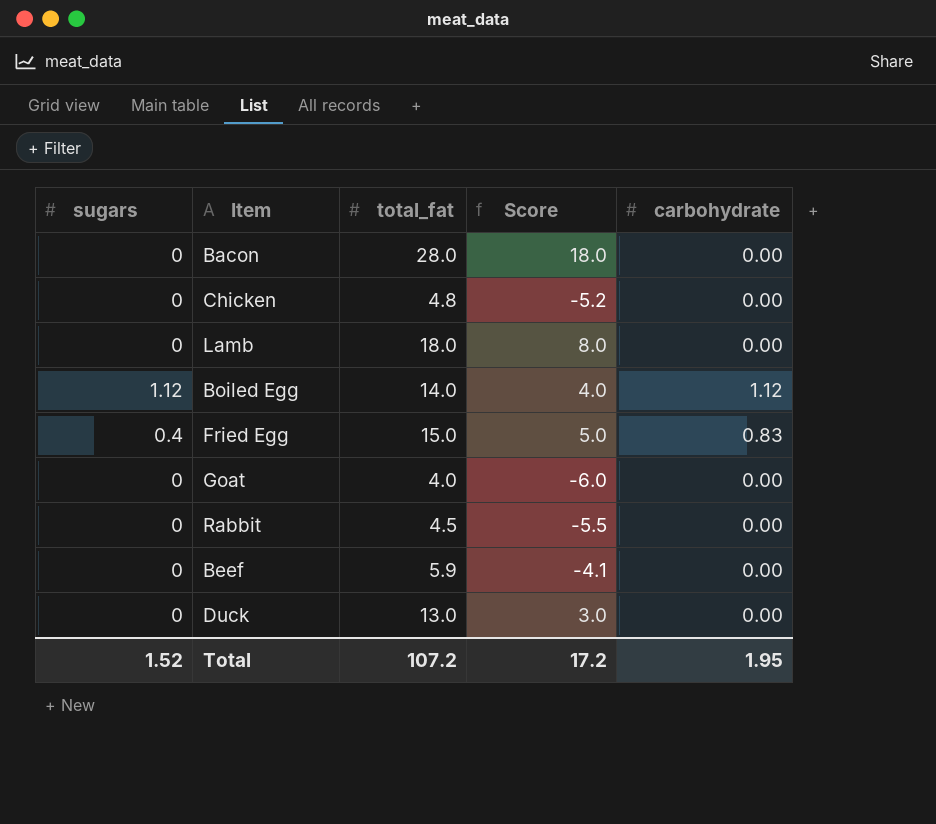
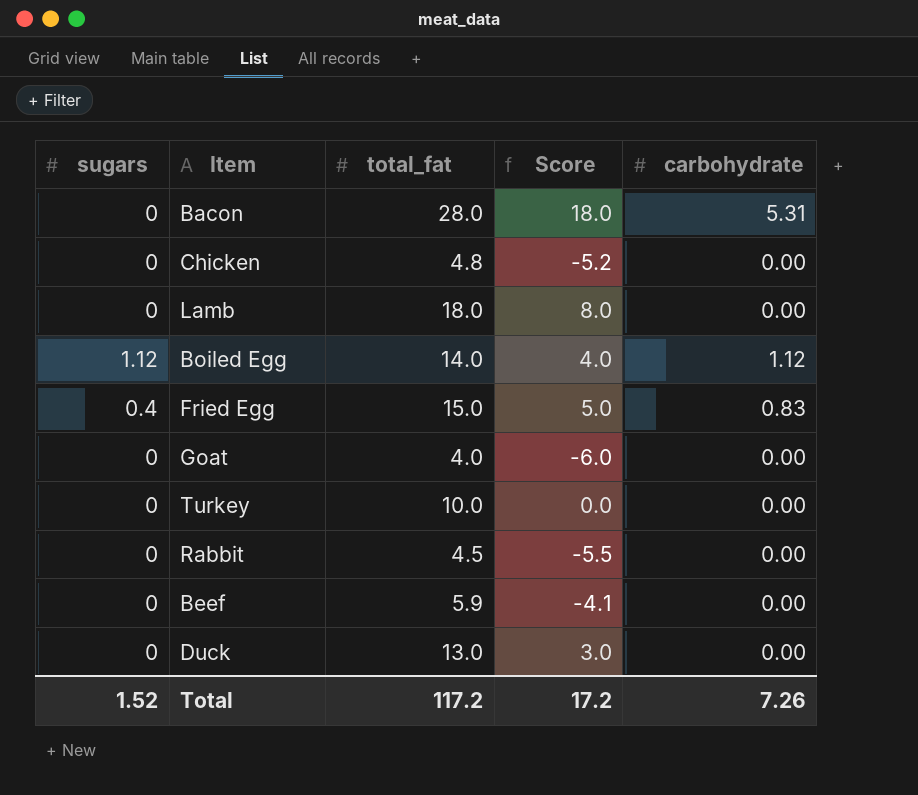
Bacon | carbohydrate: 0.00 -> 5.31
row Turkey: none -> 0 | 10.0 | 0.0 | 0.00
Total | total_fat: 107.2 -> 117.2
Total | carbohydrate: 1.95 -> 7.26

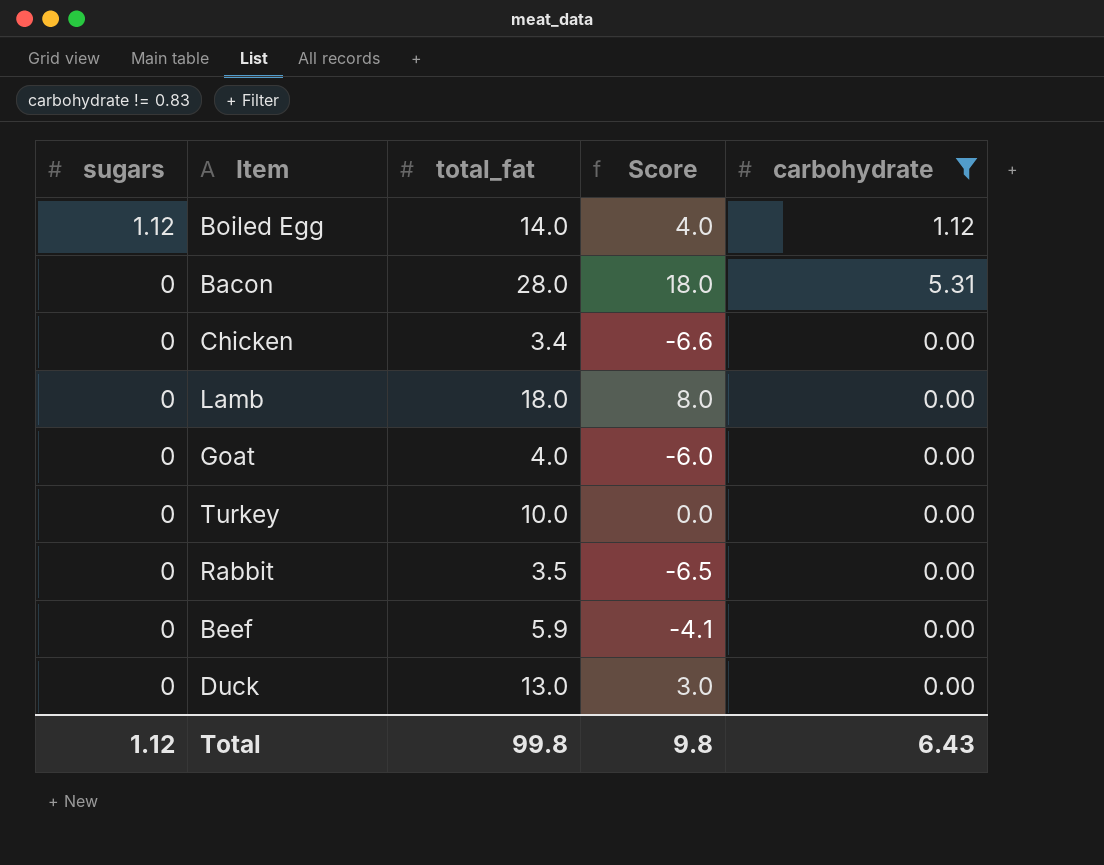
filter: none -> carbohydrate != 0.83
row order: none -> sugars descending
Chicken | total_fat: 4.8 -> 3.4
Chicken | Score: -5.2 -> -6.6
Rabbit | total_fat: 4.5 -> 3.5
Rabbit | Score: -5.5 -> -6.5
Total | sugars: 1.52 -> 1.12
Total | total_fat: 117.2 -> 99.8
Total | Score: 17.2 -> 9.8
Total | carbohydrate: 7.26 -> 6.43

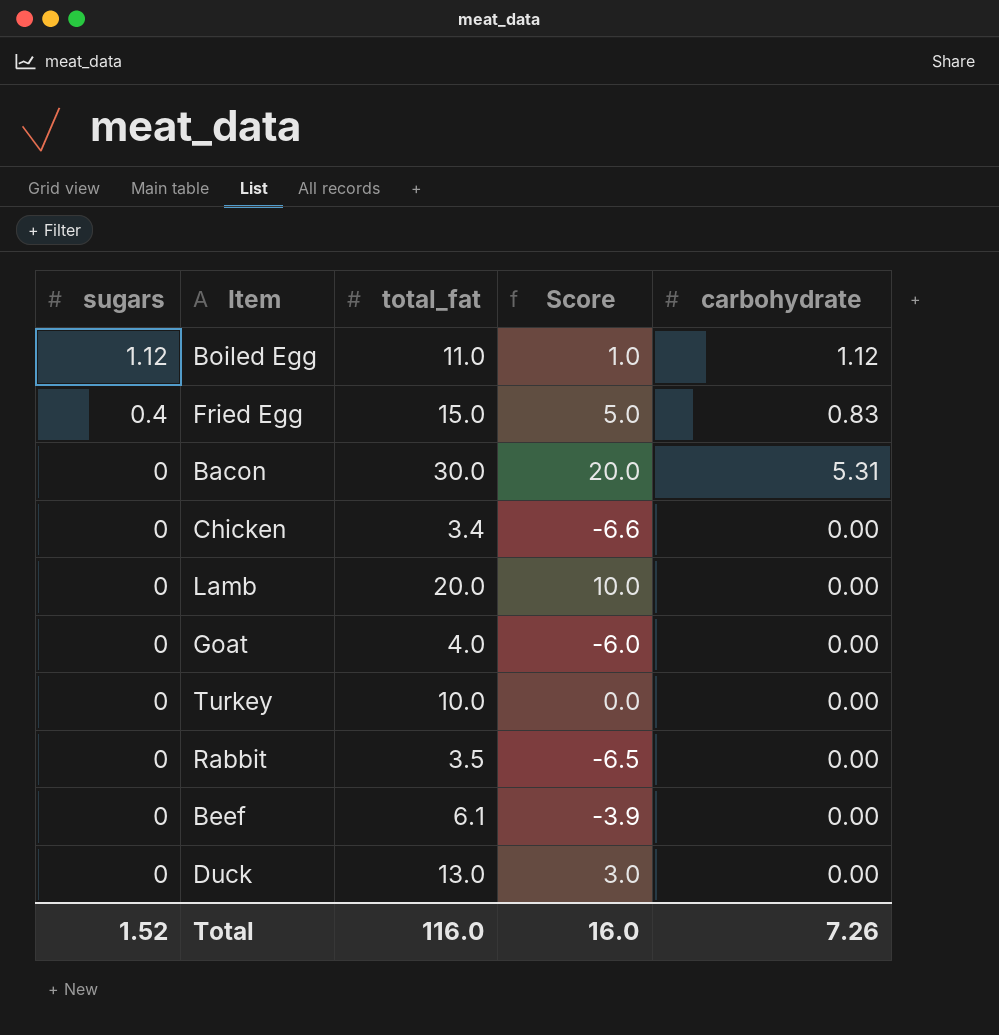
filter: carbohydrate != 0.83 -> none
Boiled Egg | total_fat: 14.0 -> 11.0
Boiled Egg | Score: 4.0 -> 1.0
Bacon | total_fat: 28.0 -> 30.0
Bacon | Score: 18.0 -> 20.0
Lamb | total_fat: 18.0 -> 20.0
Lamb | Score: 8.0 -> 10.0
Beef | total_fat: 5.9 -> 6.1
Beef | Score: -4.1 -> -3.9
Total | sugars: 1.12 -> 1.52
Total | total_fat: 99.8 -> 116.0
Total | Score: 9.8 -> 16.0
Total | carbohydrate: 6.43 -> 7.26

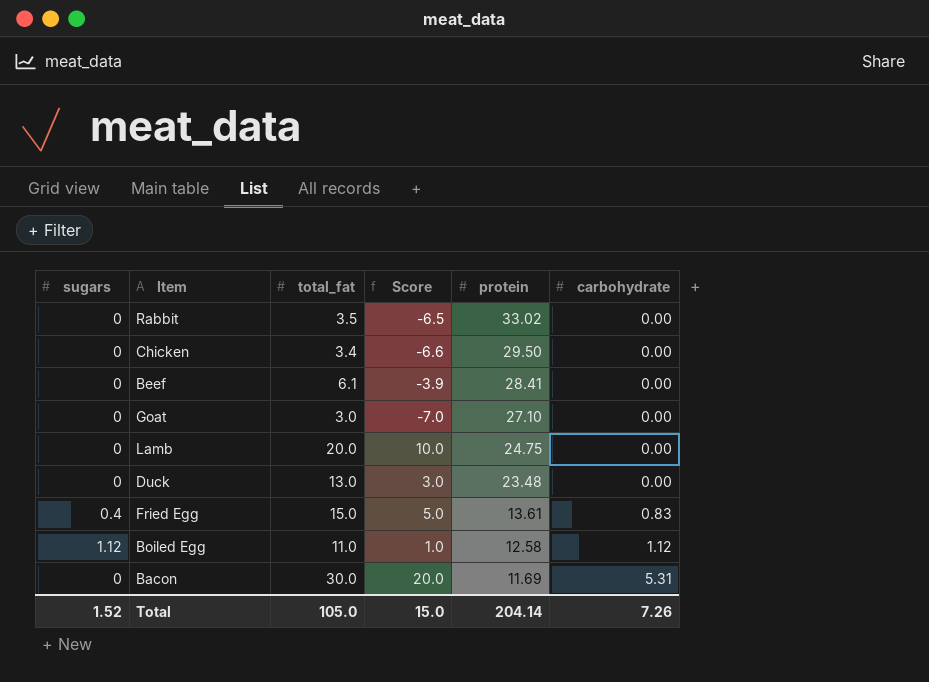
row order: sugars descending -> protein descending
column protein | position: none -> 5
row Turkey: 0 | 10.0 | 0.0 | 0.00 -> none
Goat | total_fat: 4.0 -> 3.0
Goat | Score: -6.0 -> -7.0
Total | total_fat: 116.0 -> 105.0
Total | Score: 16.0 -> 15.0

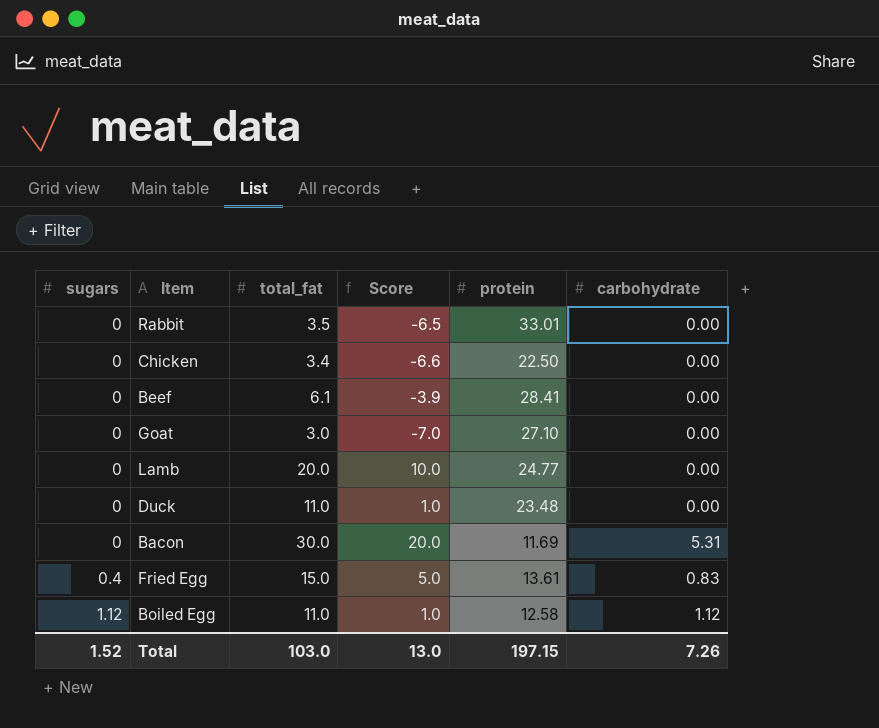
row order: protein descending -> sugars ascending
Rabbit | protein: 33.02 -> 33.01
Chicken | protein: 29.50 -> 22.50
Lamb | protein: 24.75 -> 24.77
Duck | total_fat: 13.0 -> 11.0
Duck | Score: 3.0 -> 1.0
Total | total_fat: 105.0 -> 103.0
Total | Score: 15.0 -> 13.0
Total | protein: 204.14 -> 197.15

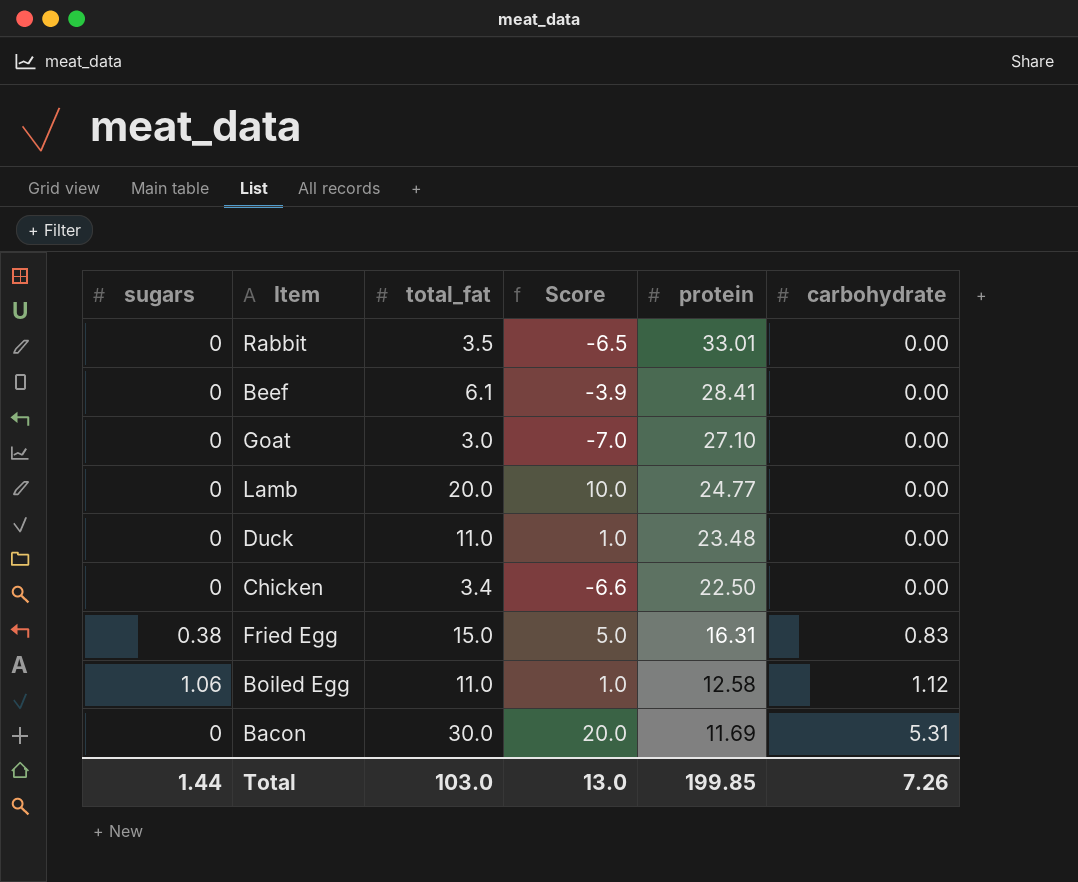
row order: sugars ascending -> protein descending
Fried Egg | sugars: 0.4 -> 0.38
Fried Egg | protein: 13.61 -> 16.31
Boiled Egg | sugars: 1.12 -> 1.06
Total | sugars: 1.52 -> 1.44
Total | protein: 197.15 -> 199.85

